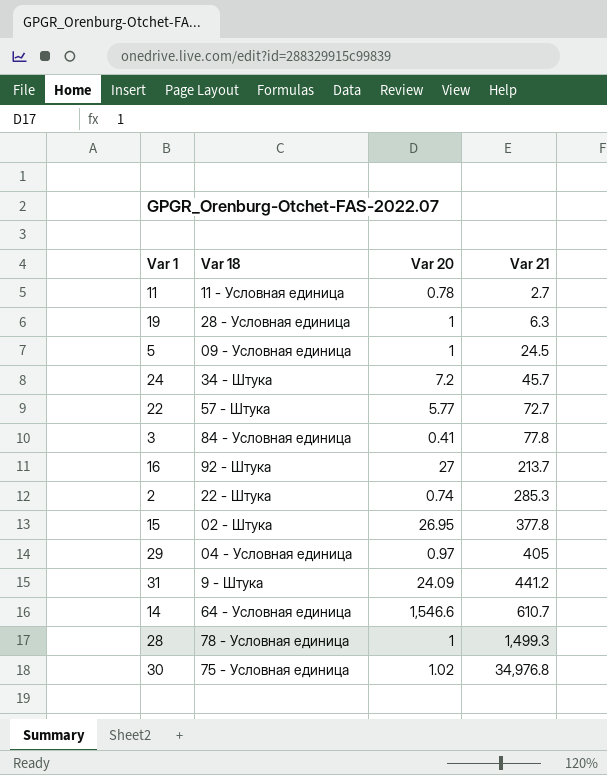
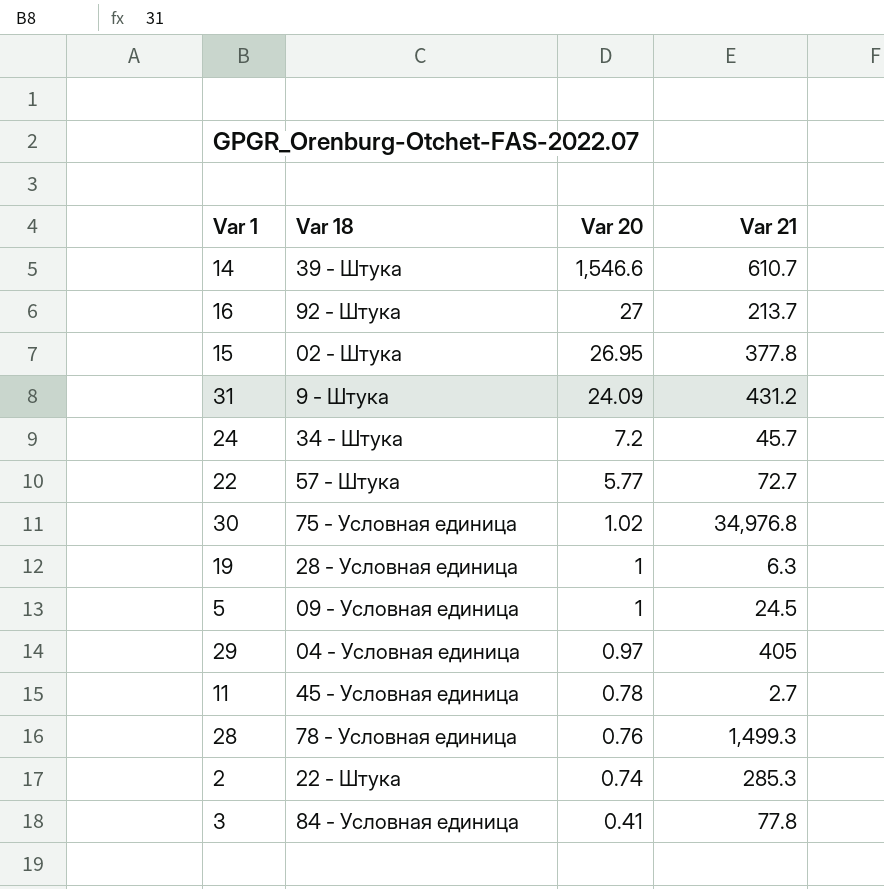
row order: Var 21 ascending -> Var 20 descending
14 | Var 18: 64 - Условная единица -> 39 - Штука
31 | Var 21: 441.2 -> 431.2
11 | Var 18: 11 - Условная единица -> 45 - Условная единица
28 | Var 20: 1 -> 0.76

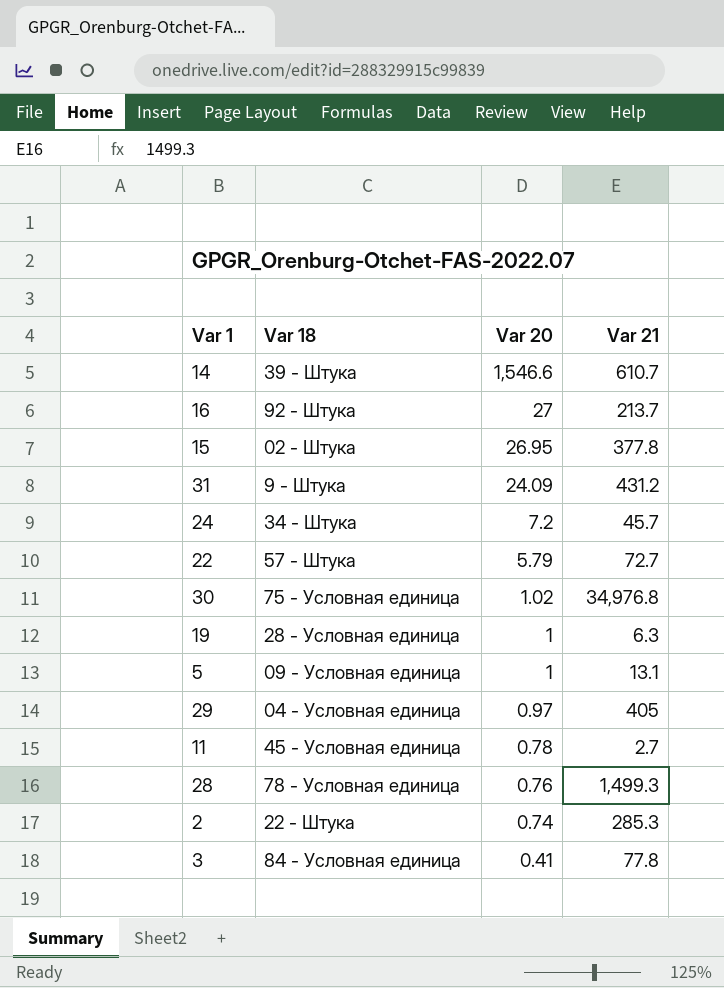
22 | Var 20: 5.77 -> 5.79
5 | Var 21: 24.5 -> 13.1

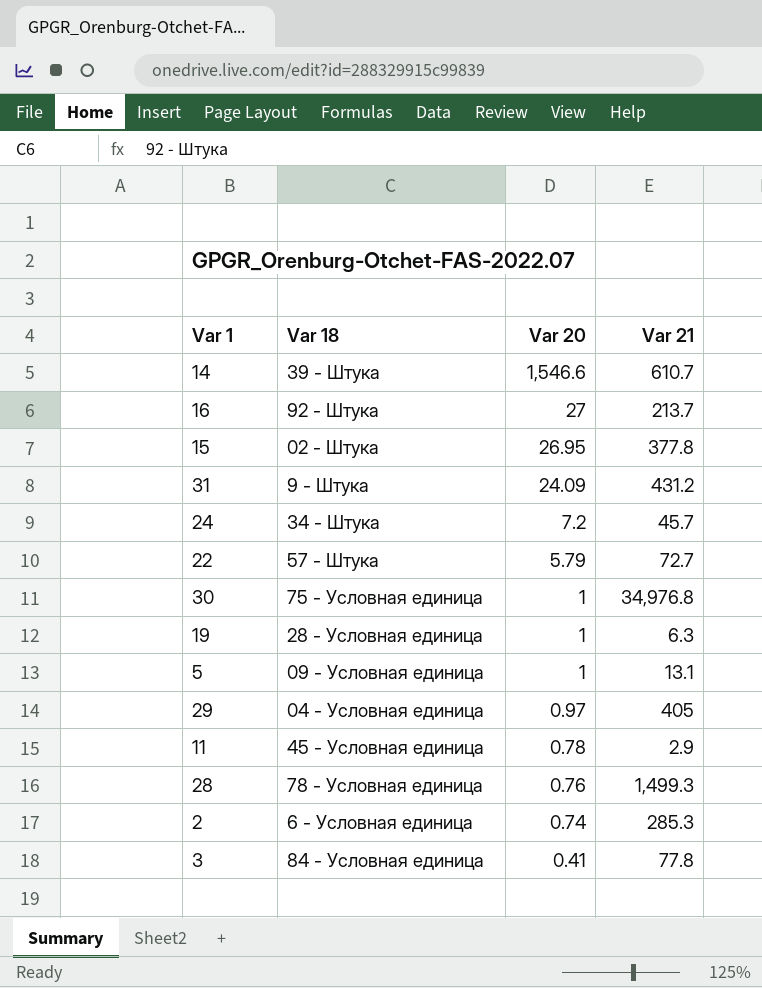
30 | Var 20: 1.02 -> 1
11 | Var 21: 2.7 -> 2.9
2 | Var 18: 22 - Штука -> 6 - Условная единица

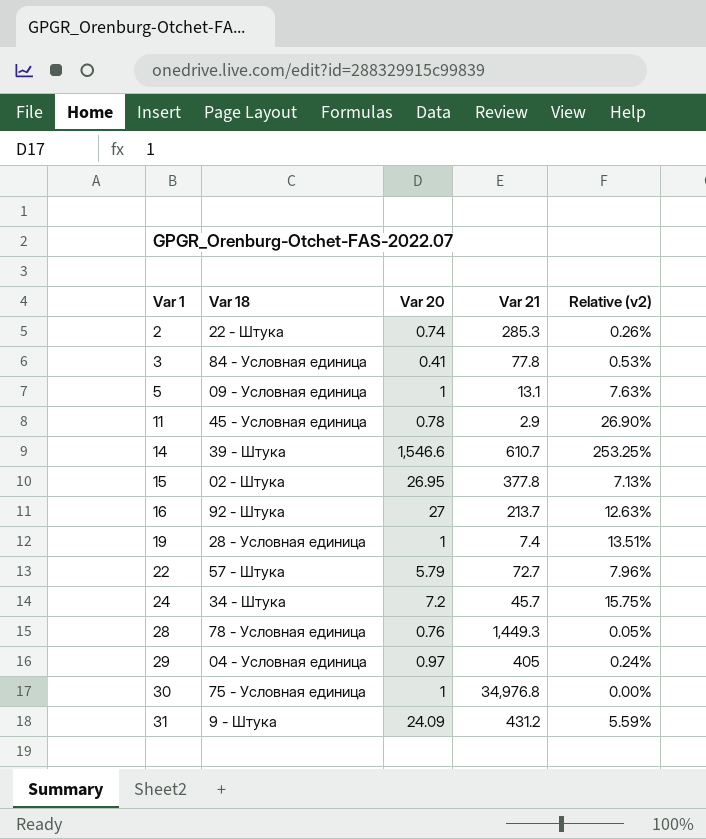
row order: Var 20 descending -> Var 1 ascending
column Relative (v2) | formula: none -> [Var 20] / [Var 21]
2 | Var 18: 6 - Условная единица -> 22 - Штука
19 | Var 21: 6.3 -> 7.4
28 | Var 21: 1,499.3 -> 1,449.3

